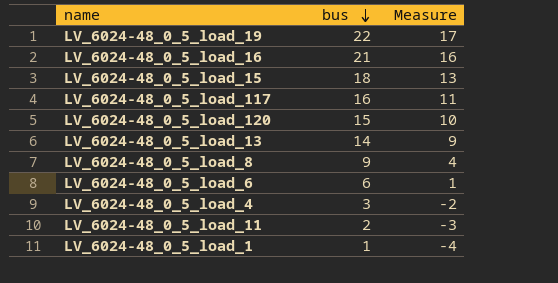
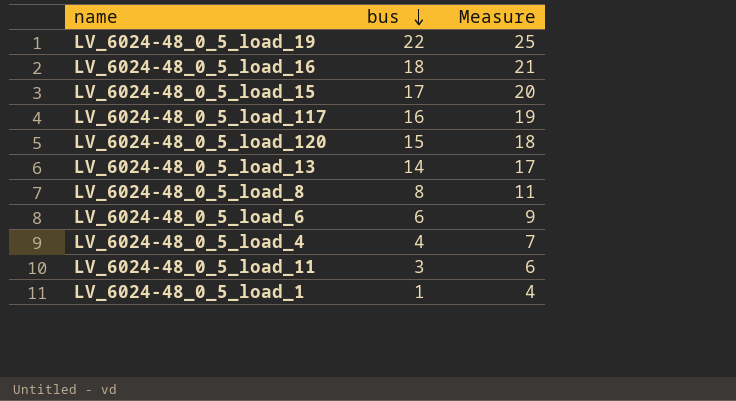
column Measure | formula: [bus] - 5 -> [bus] + 3
LV_6024-48_0_5_load_16 | bus: 21 -> 18
LV_6024-48_0_5_load_15 | bus: 18 -> 17
LV_6024-48_0_5_load_8 | bus: 9 -> 8
LV_6024-48_0_5_load_4 | bus: 3 -> 4
LV_6024-48_0_5_load_11 | bus: 2 -> 3

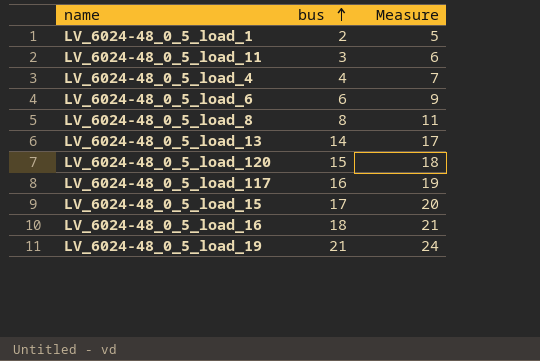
row order: bus descending -> bus ascending
LV_6024-48_0_5_load_1 | bus: 1 -> 2
LV_6024-48_0_5_load_1 | Measure: 4 -> 5
LV_6024-48_0_5_load_19 | bus: 22 -> 21
LV_6024-48_0_5_load_19 | Measure: 25 -> 24

